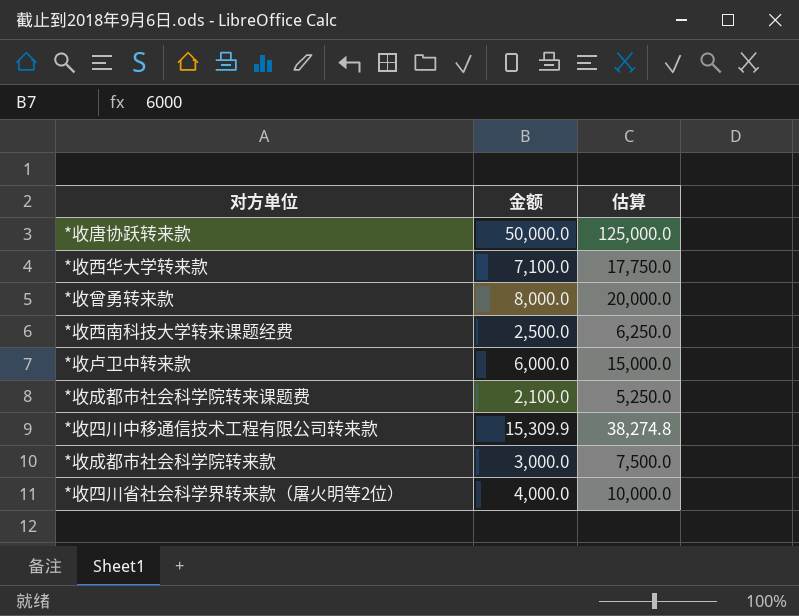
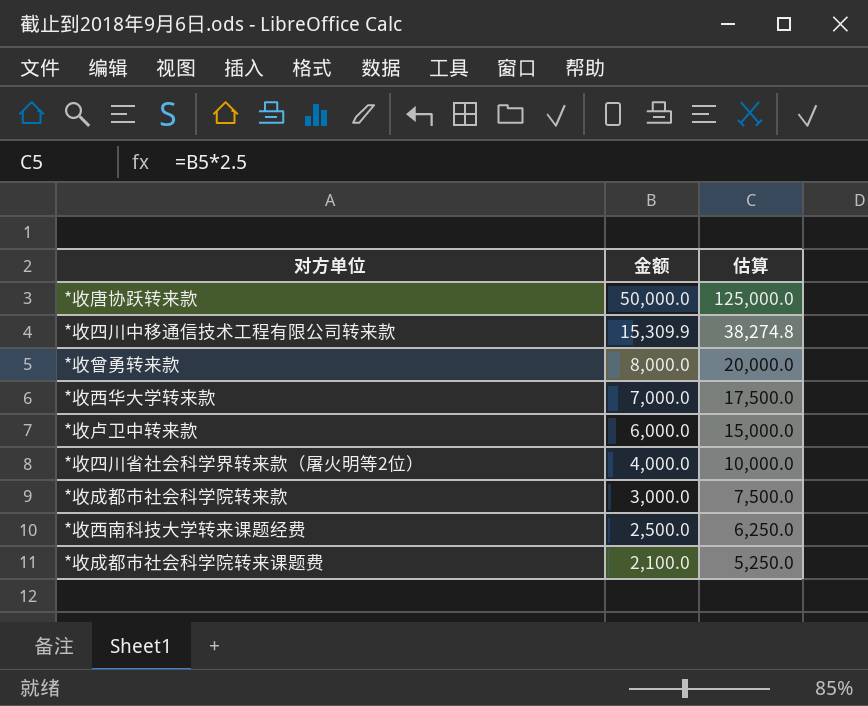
row order: none -> 金额 descending
*收西华大学转来款 | 金额: 7,100.0 -> 7,000.0
*收西华大学转来款 | 估算: 17,750.0 -> 17,500.0

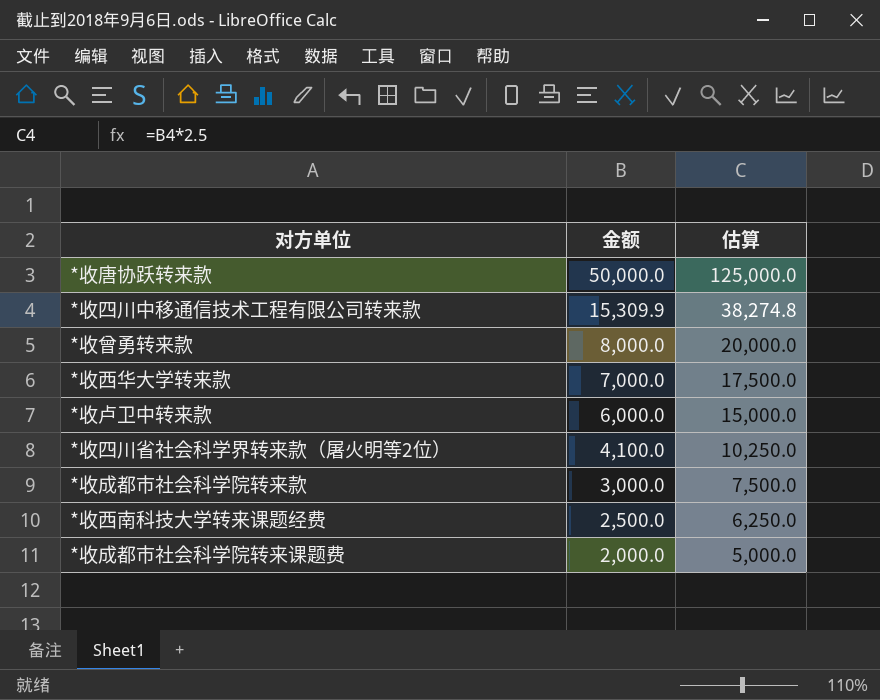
*收四川省社会科学界转来款（屠火明等2位） | 金额: 4,000.0 -> 4,100.0
*收四川省社会科学界转来款（屠火明等2位） | 估算: 10,000.0 -> 10,250.0
*收成都市社会科学院转来课题费 | 金额: 2,100.0 -> 2,000.0
*收成都市社会科学院转来课题费 | 估算: 5,250.0 -> 5,000.0

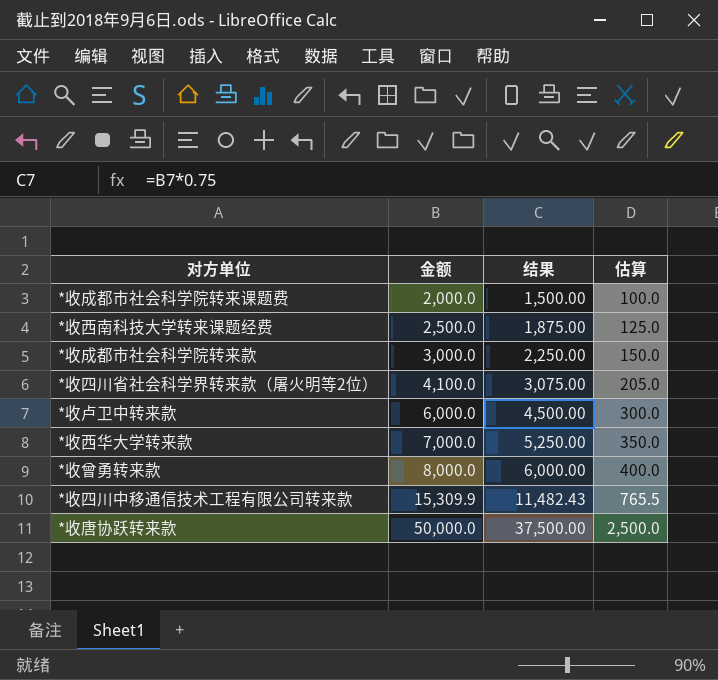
row order: 金额 descending -> 金额 ascending
column 结果 | formula: none -> [金额] * 0.75
column 估算 | formula: [金额] * 2.5 -> [金额] * 0.05

